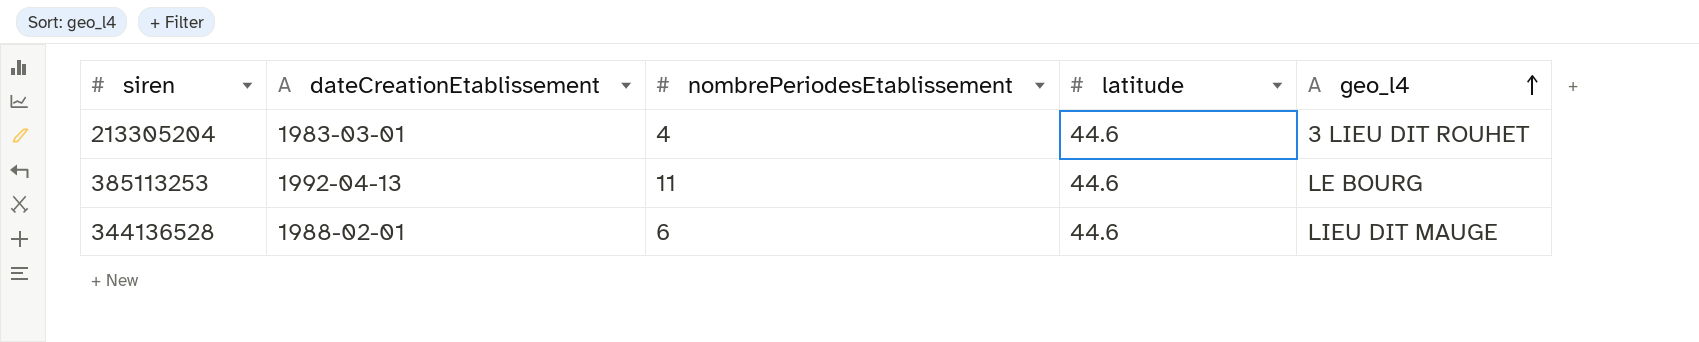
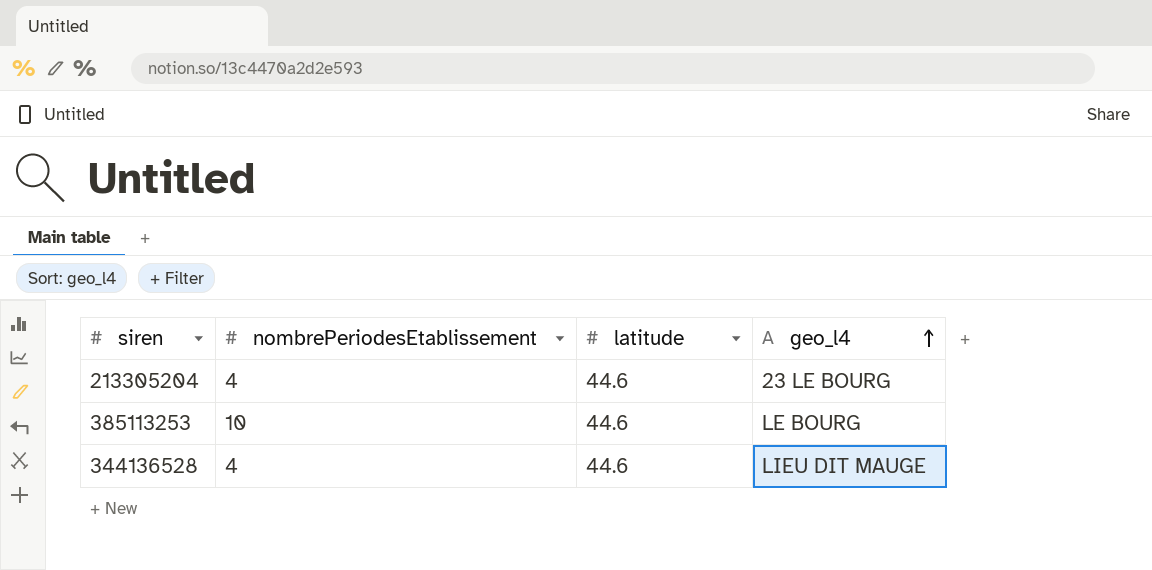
column dateCreationEtablissement | position: 2 -> none
213305204 | geo_l4: 3 LIEU DIT ROUHET -> 23 LE BOURG
385113253 | nombrePeriodesEtablissement: 11 -> 10
344136528 | nombrePeriodesEtablissement: 6 -> 4

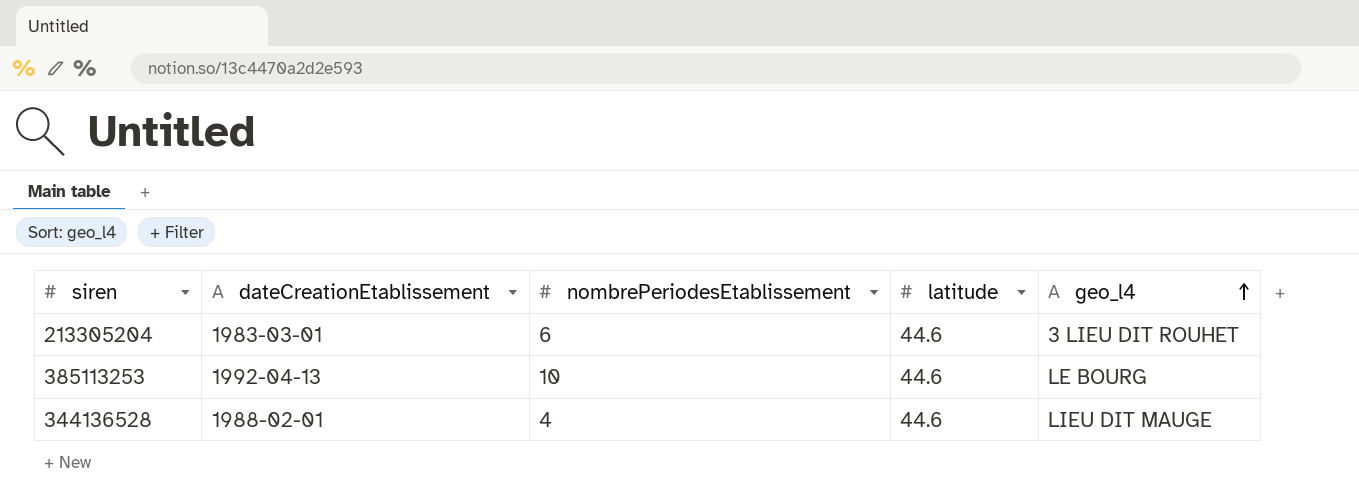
column dateCreationEtablissement | position: none -> 2
213305204 | nombrePeriodesEtablissement: 4 -> 6
213305204 | geo_l4: 23 LE BOURG -> 3 LIEU DIT ROUHET

